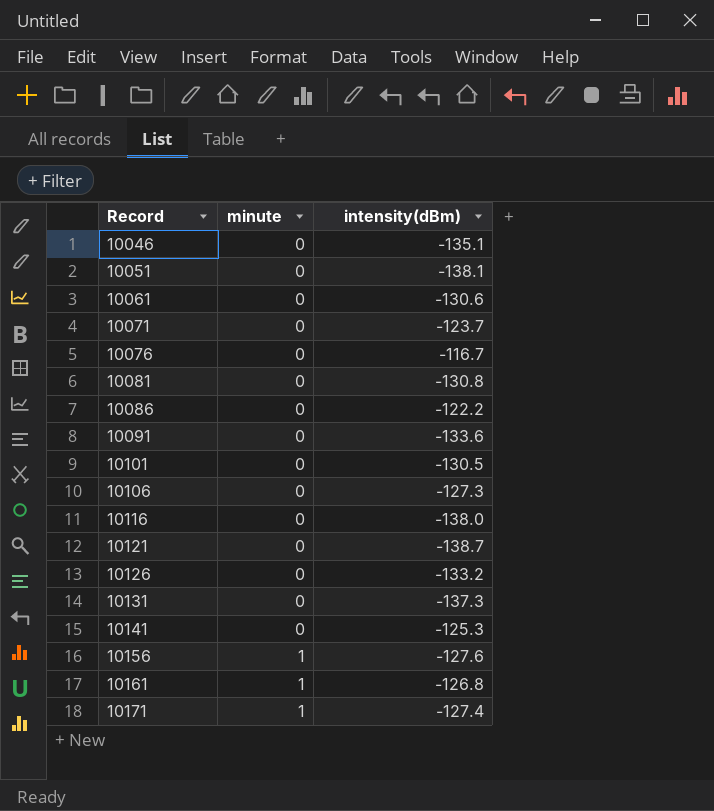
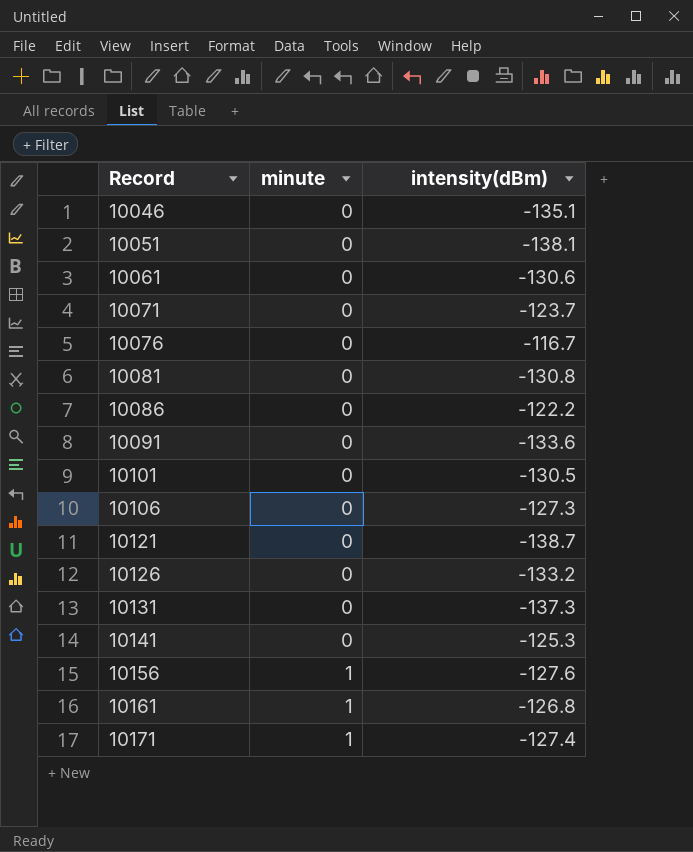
row 10116: 0 | -138.0 -> none

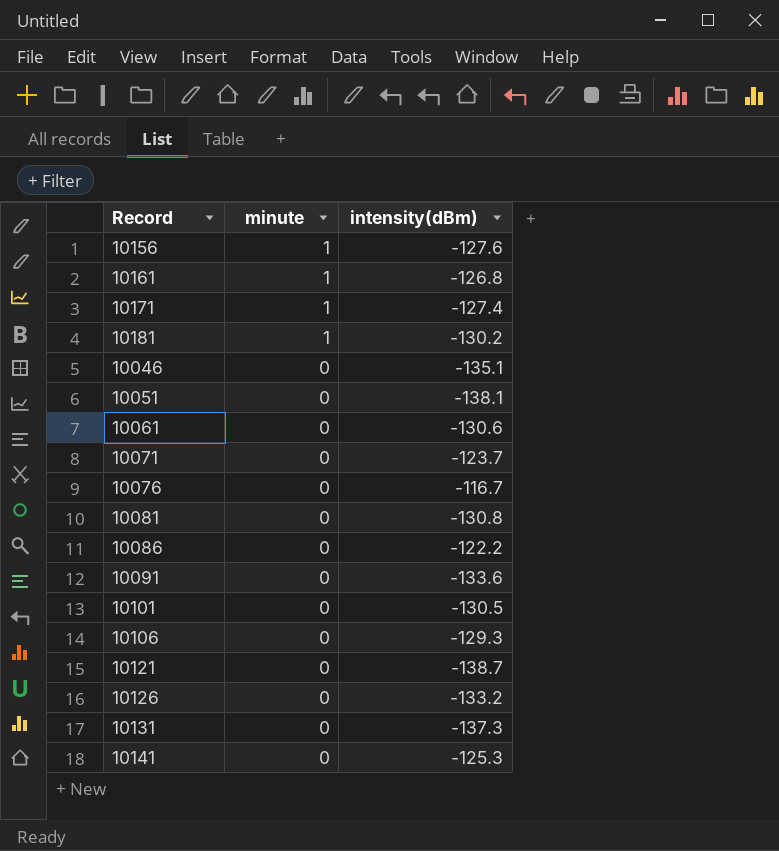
row order: Record ascending -> minute descending
row 10181: none -> 1 | -130.2
10106 | intensity(dBm): -127.3 -> -129.3

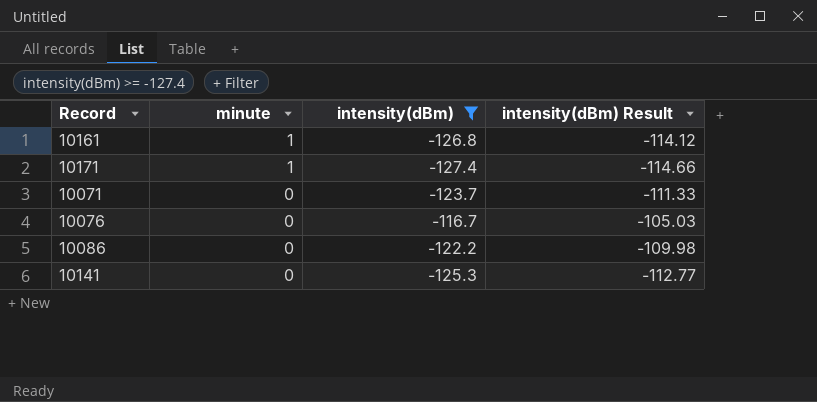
filter: none -> intensity(dBm) >= -127.4
column intensity(dBm) Result | formula: none -> [intensity(dBm)] * 0.9

